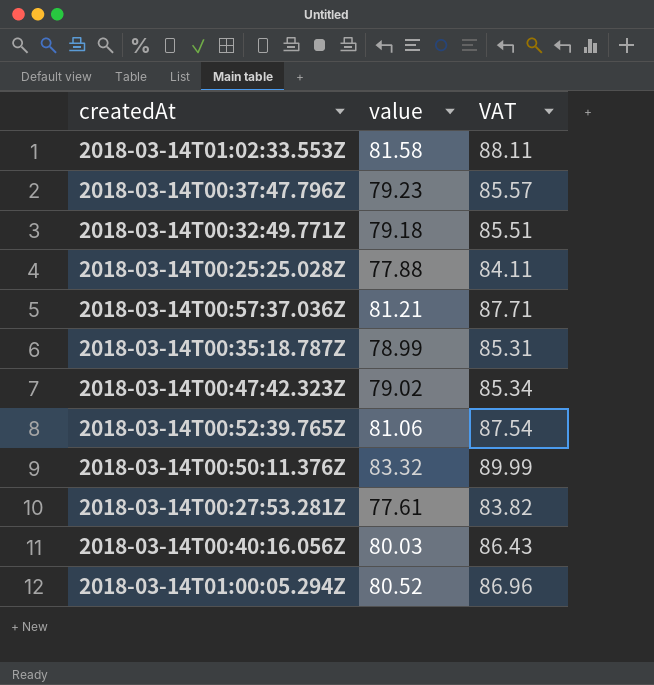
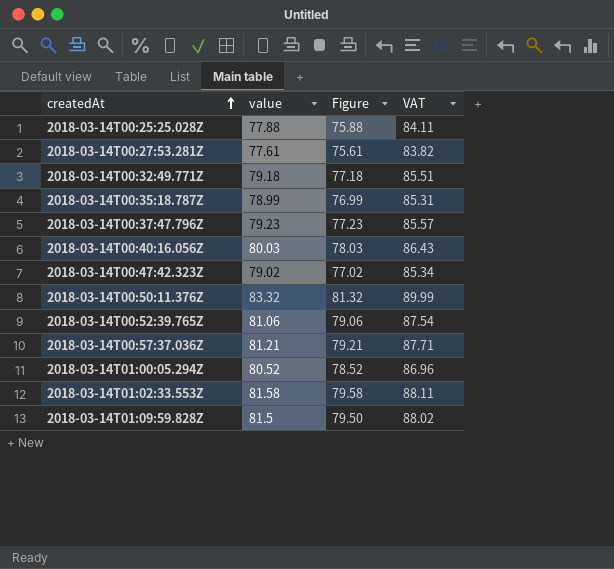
row order: none -> createdAt ascending
column Figure | formula: none -> [value] - 2
row 2018-03-14T01:09:59.828Z: none -> 81.5 | 79.50 | 88.02

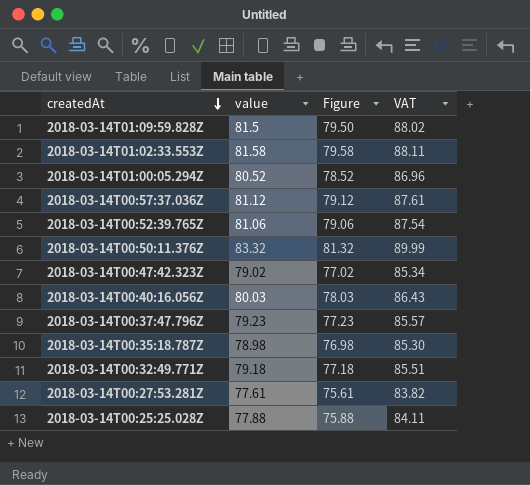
row order: createdAt ascending -> createdAt descending
2018-03-14T00:57:37.036Z | value: 81.21 -> 81.12
2018-03-14T00:57:37.036Z | Figure: 79.21 -> 79.12
2018-03-14T00:57:37.036Z | VAT: 87.71 -> 87.61
2018-03-14T00:35:18.787Z | value: 78.99 -> 78.98
2018-03-14T00:35:18.787Z | Figure: 76.99 -> 76.98
2018-03-14T00:35:18.787Z | VAT: 85.31 -> 85.30

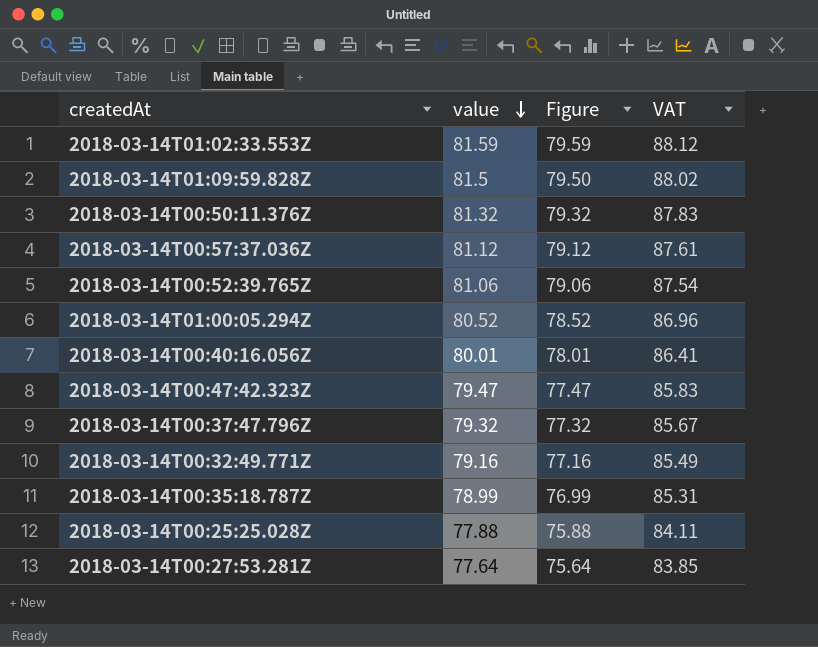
row order: createdAt descending -> value descending
2018-03-14T01:02:33.553Z | value: 81.58 -> 81.59
2018-03-14T01:02:33.553Z | Figure: 79.58 -> 79.59
2018-03-14T01:02:33.553Z | VAT: 88.11 -> 88.12
2018-03-14T00:50:11.376Z | value: 83.32 -> 81.32
2018-03-14T00:50:11.376Z | Figure: 81.32 -> 79.32
2018-03-14T00:50:11.376Z | VAT: 89.99 -> 87.83
2018-03-14T00:40:16.056Z | value: 80.03 -> 80.01
2018-03-14T00:40:16.056Z | Figure: 78.03 -> 78.01
2018-03-14T00:40:16.056Z | VAT: 86.43 -> 86.41
2018-03-14T00:47:42.323Z | value: 79.02 -> 79.47
2018-03-14T00:47:42.323Z | Figure: 77.02 -> 77.47
2018-03-14T00:47:42.323Z | VAT: 85.34 -> 85.83
2018-03-14T00:37:47.796Z | value: 79.23 -> 79.32
2018-03-14T00:37:47.796Z | Figure: 77.23 -> 77.32
2018-03-14T00:37:47.796Z | VAT: 85.57 -> 85.67
2018-03-14T00:32:49.771Z | value: 79.18 -> 79.16
2018-03-14T00:32:49.771Z | Figure: 77.18 -> 77.16
2018-03-14T00:32:49.771Z | VAT: 85.51 -> 85.49
2018-03-14T00:35:18.787Z | value: 78.98 -> 78.99
2018-03-14T00:35:18.787Z | Figure: 76.98 -> 76.99
2018-03-14T00:35:18.787Z | VAT: 85.30 -> 85.31
2018-03-14T00:27:53.281Z | value: 77.61 -> 77.64
2018-03-14T00:27:53.281Z | Figure: 75.61 -> 75.64
2018-03-14T00:27:53.281Z | VAT: 83.82 -> 83.85

